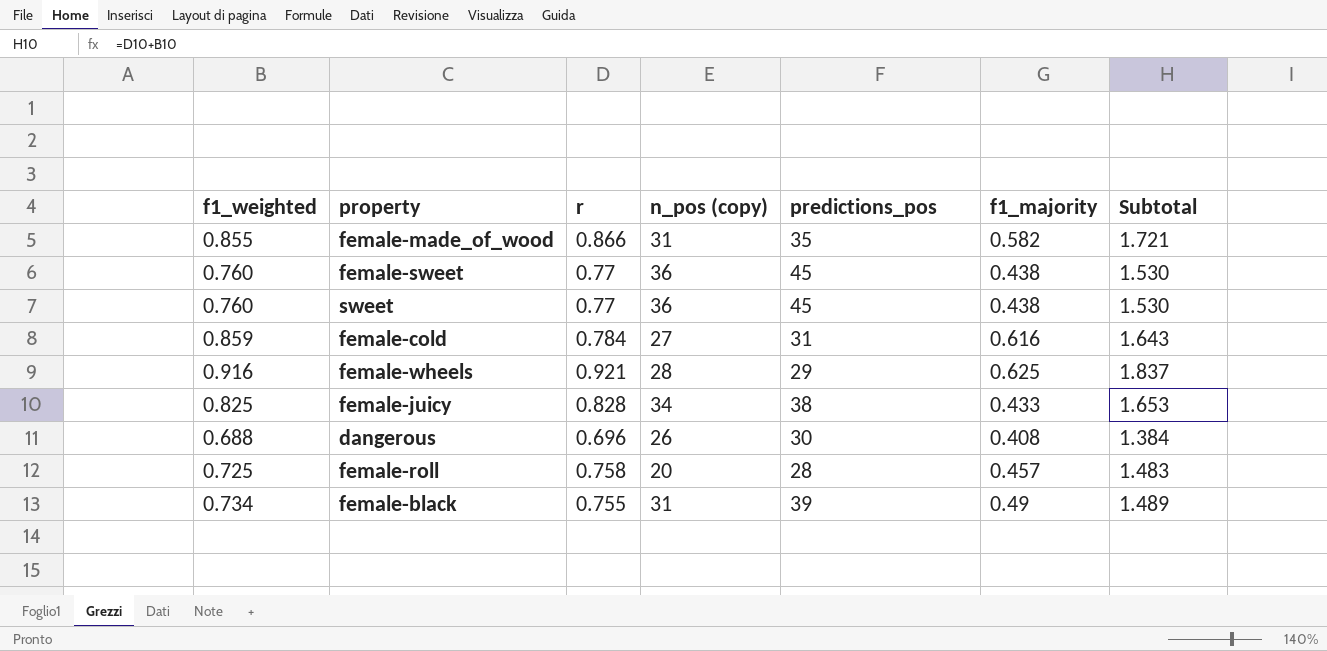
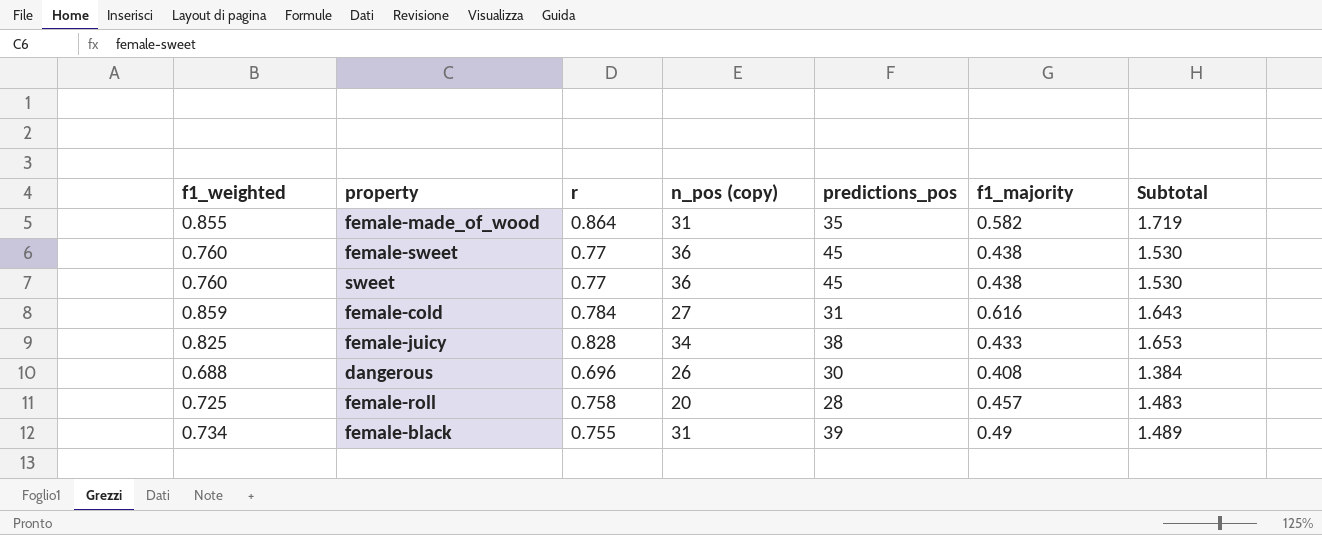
row female-wheels: 0.916 | 0.921 | 28 | 29 | 0.625 | 1.837 -> none
female-made_of_wood | r: 0.866 -> 0.864
female-made_of_wood | Subtotal: 1.721 -> 1.719

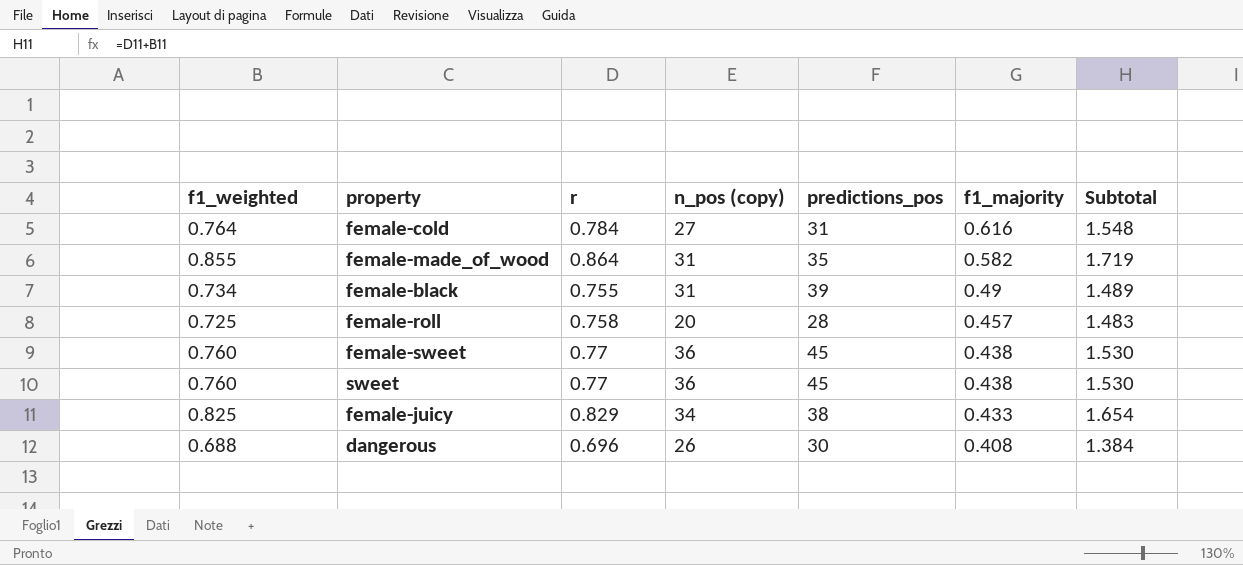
row order: none -> f1_majority descending
female-cold | f1_weighted: 0.859 -> 0.764
female-cold | Subtotal: 1.643 -> 1.548
female-juicy | r: 0.828 -> 0.829
female-juicy | Subtotal: 1.653 -> 1.654

